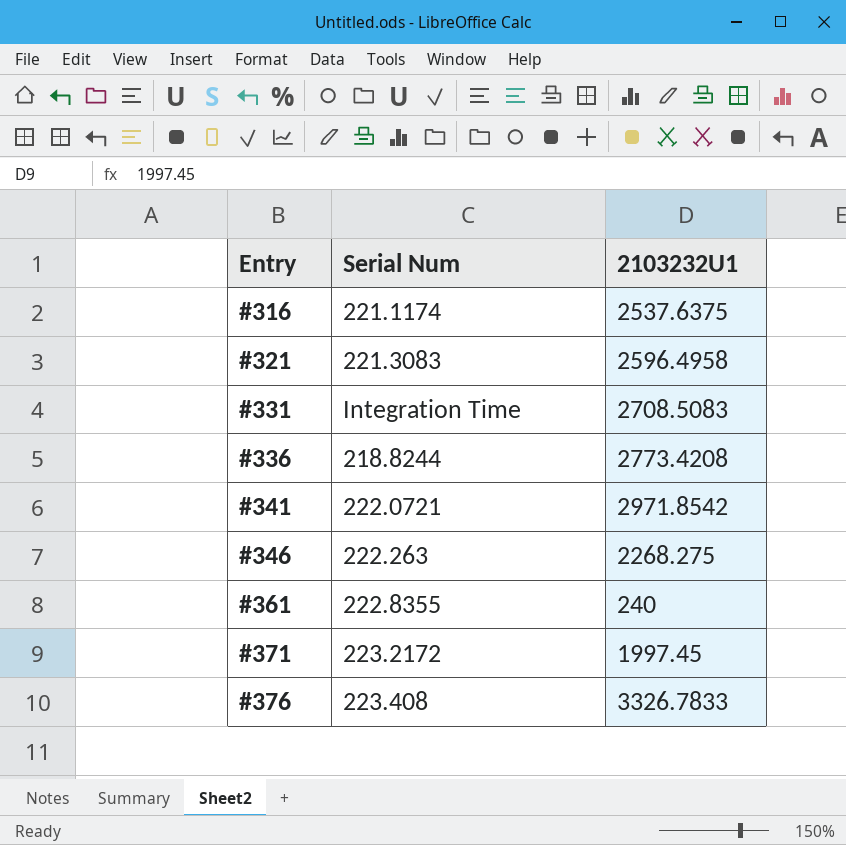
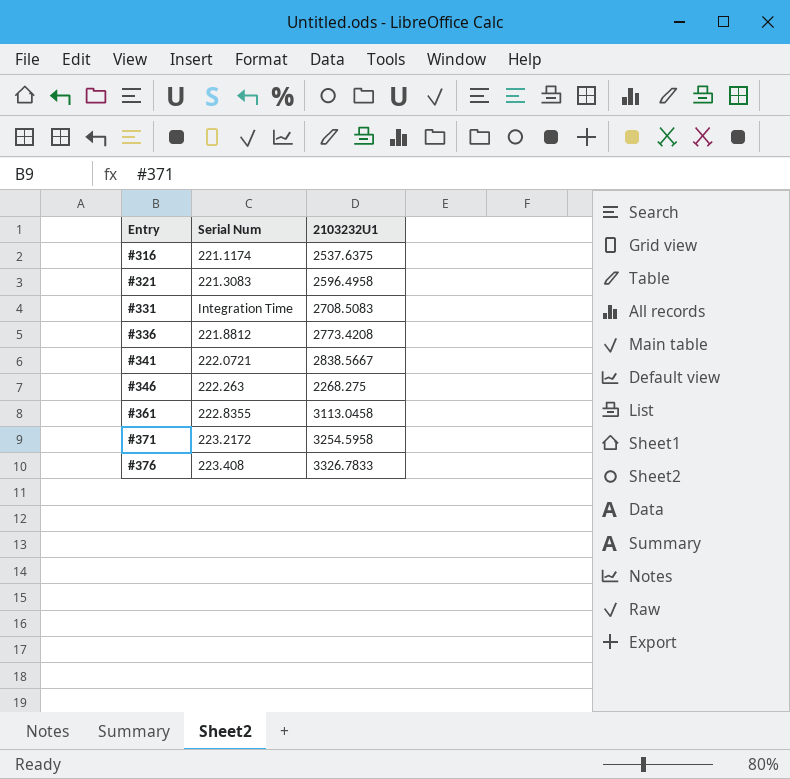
#336 | Serial Num: 218.8244 -> 221.8812
#341 | 2103232U1: 2971.8542 -> 2838.5667
#361 | 2103232U1: 240 -> 3113.0458
#371 | 2103232U1: 1997.45 -> 3254.5958

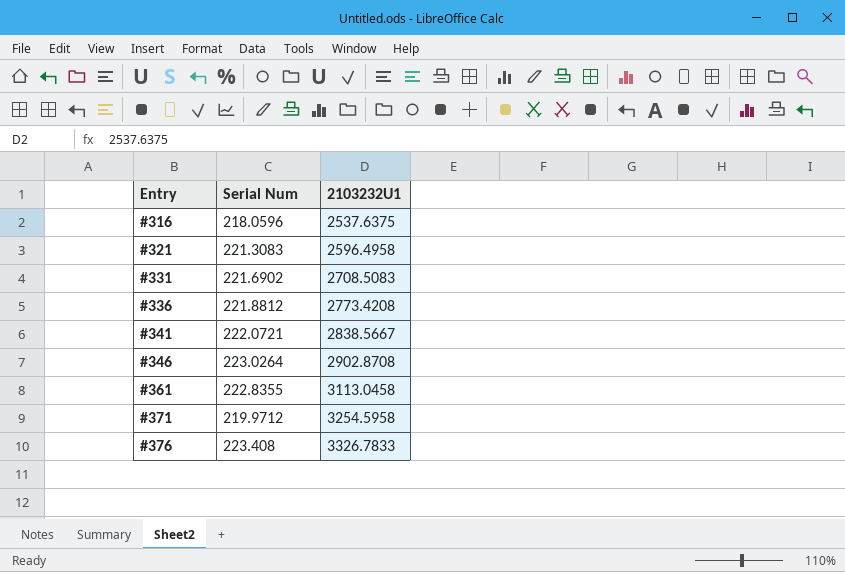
#316 | Serial Num: 221.1174 -> 218.0596
#331 | Serial Num: Integration Time -> 221.6902
#346 | Serial Num: 222.263 -> 223.0264
#346 | 2103232U1: 2268.275 -> 2902.8708
#371 | Serial Num: 223.2172 -> 219.9712

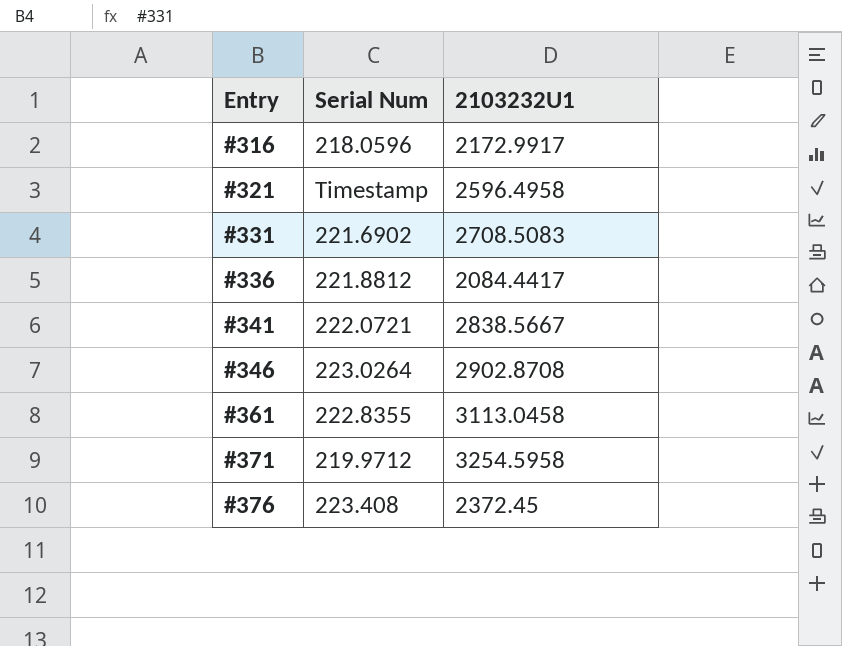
#316 | 2103232U1: 2537.6375 -> 2172.9917
#321 | Serial Num: 221.3083 -> Timestamp
#336 | 2103232U1: 2773.4208 -> 2084.4417
#376 | 2103232U1: 3326.7833 -> 2372.45

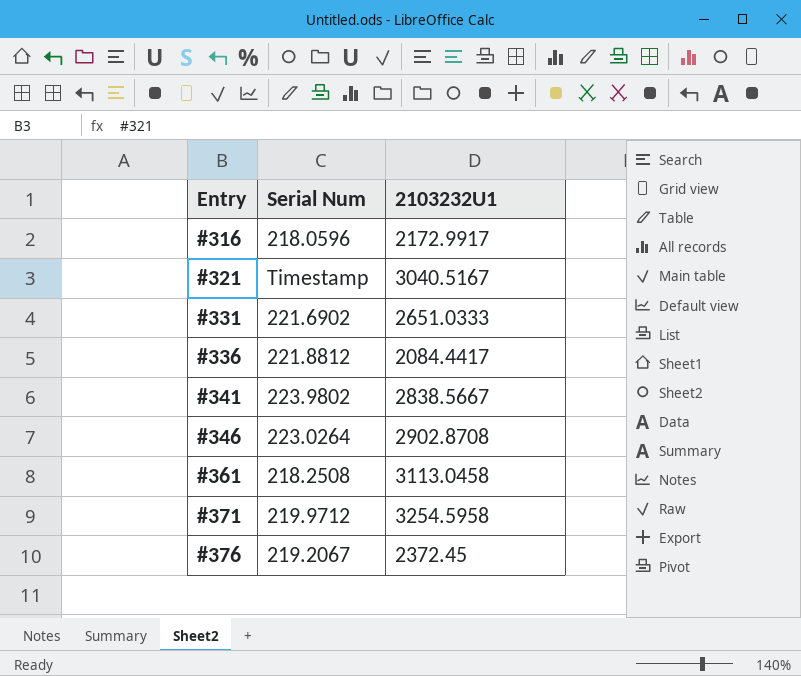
#321 | 2103232U1: 2596.4958 -> 3040.5167
#331 | 2103232U1: 2708.5083 -> 2651.0333
#341 | Serial Num: 222.0721 -> 223.9802
#361 | Serial Num: 222.8355 -> 218.2508
#376 | Serial Num: 223.408 -> 219.2067

